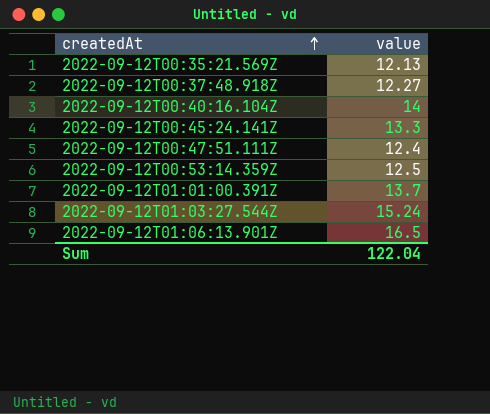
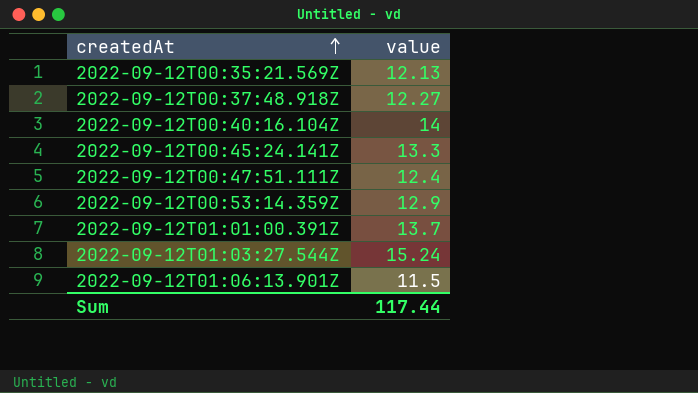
2022-09-12T00:53:14.359Z | value: 12.5 -> 12.9
2022-09-12T01:06:13.901Z | value: 16.5 -> 11.5
Sum | value: 122.04 -> 117.44

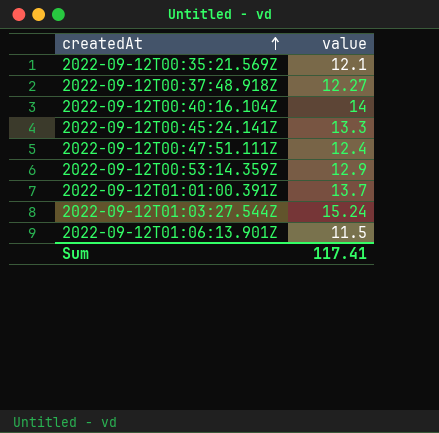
2022-09-12T00:35:21.569Z | value: 12.13 -> 12.1
Sum | value: 117.44 -> 117.41

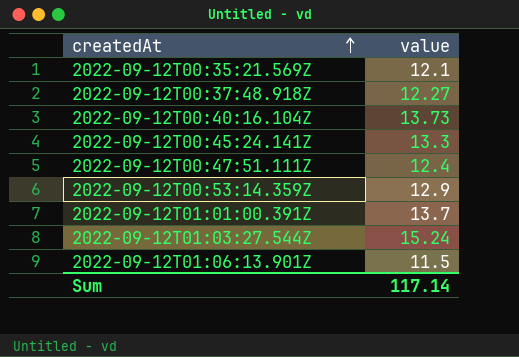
2022-09-12T00:40:16.104Z | value: 14 -> 13.73
Sum | value: 117.41 -> 117.14

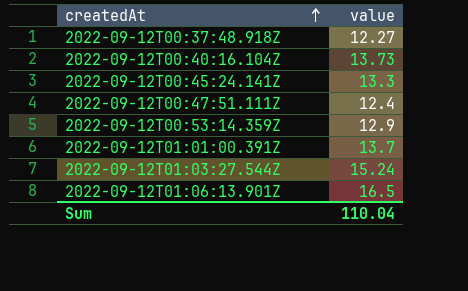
row 2022-09-12T00:35:21.569Z: 12.1 -> none
2022-09-12T01:06:13.901Z | value: 11.5 -> 16.5
Sum | value: 117.14 -> 110.04

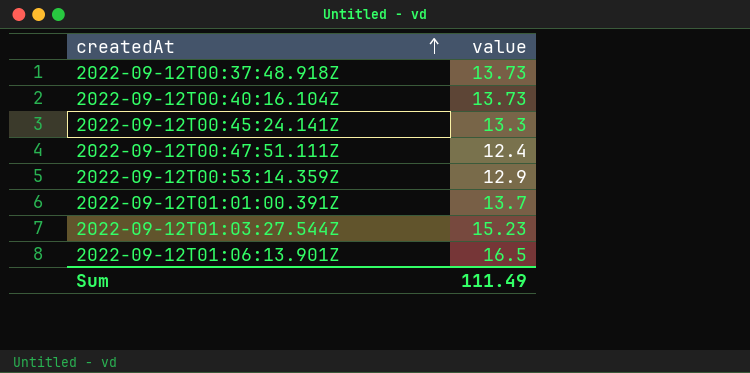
2022-09-12T00:37:48.918Z | value: 12.27 -> 13.73
2022-09-12T01:03:27.544Z | value: 15.24 -> 15.23
Sum | value: 110.04 -> 111.49

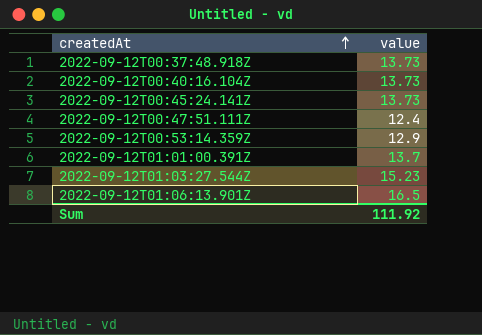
2022-09-12T00:45:24.141Z | value: 13.3 -> 13.73
Sum | value: 111.49 -> 111.92

